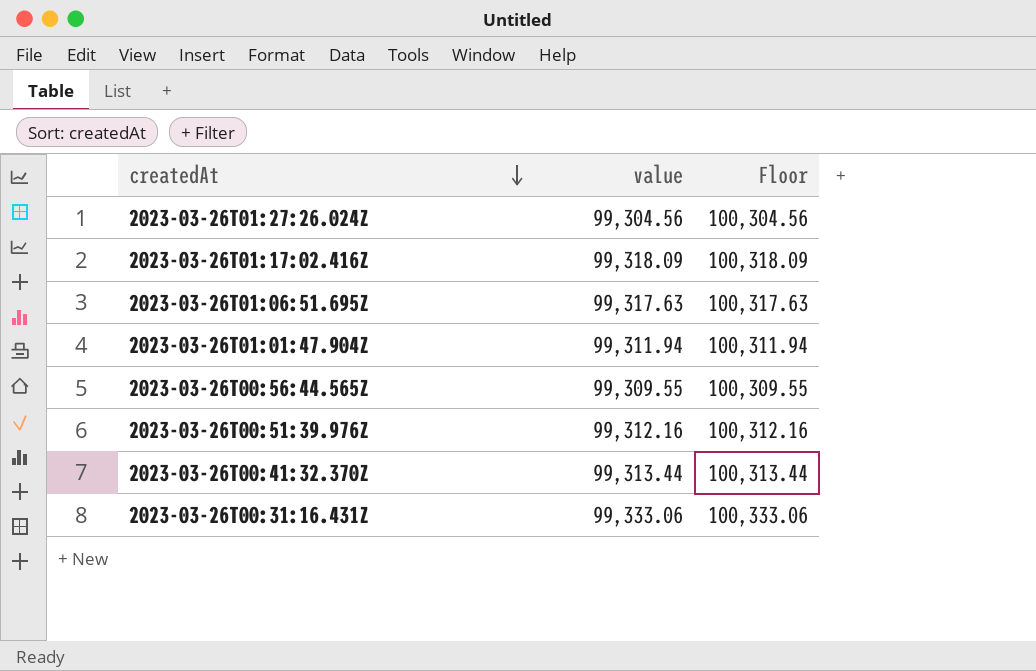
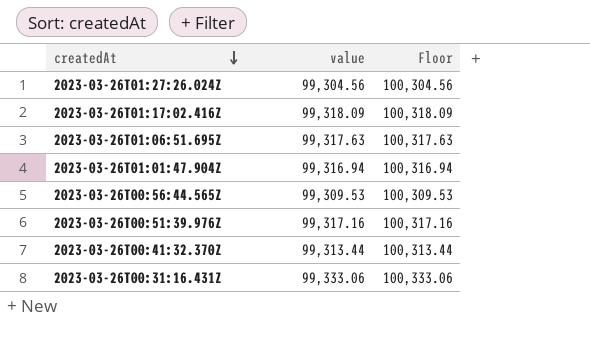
2023-03-26T01:01:47.904Z | value: 99,311.94 -> 99,316.94
2023-03-26T01:01:47.904Z | Floor: 100,311.94 -> 100,316.94
2023-03-26T00:56:44.565Z | value: 99,309.55 -> 99,309.53
2023-03-26T00:56:44.565Z | Floor: 100,309.55 -> 100,309.53
2023-03-26T00:51:39.976Z | value: 99,312.16 -> 99,317.16
2023-03-26T00:51:39.976Z | Floor: 100,312.16 -> 100,317.16

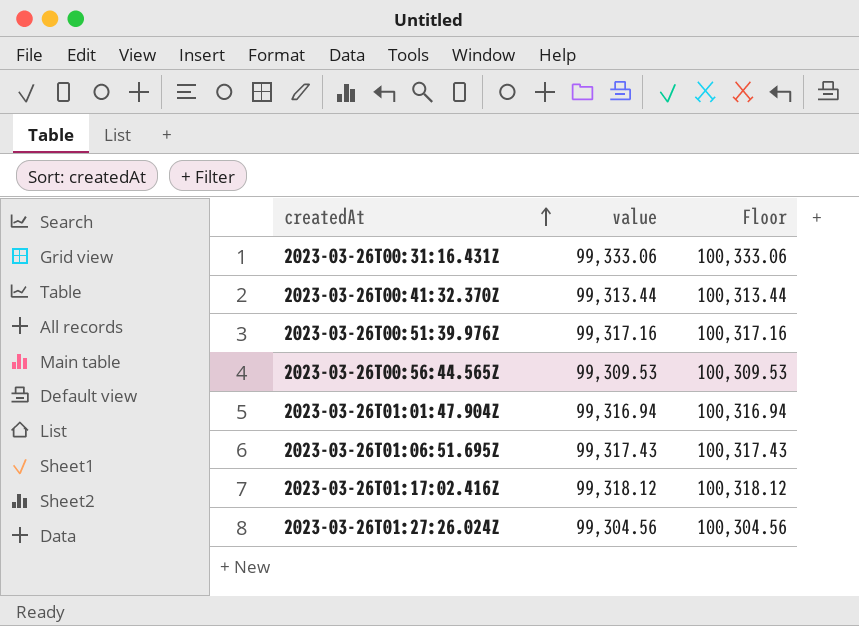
row order: createdAt descending -> createdAt ascending
2023-03-26T01:06:51.695Z | value: 99,317.63 -> 99,317.43
2023-03-26T01:06:51.695Z | Floor: 100,317.63 -> 100,317.43
2023-03-26T01:17:02.416Z | value: 99,318.09 -> 99,318.12
2023-03-26T01:17:02.416Z | Floor: 100,318.09 -> 100,318.12

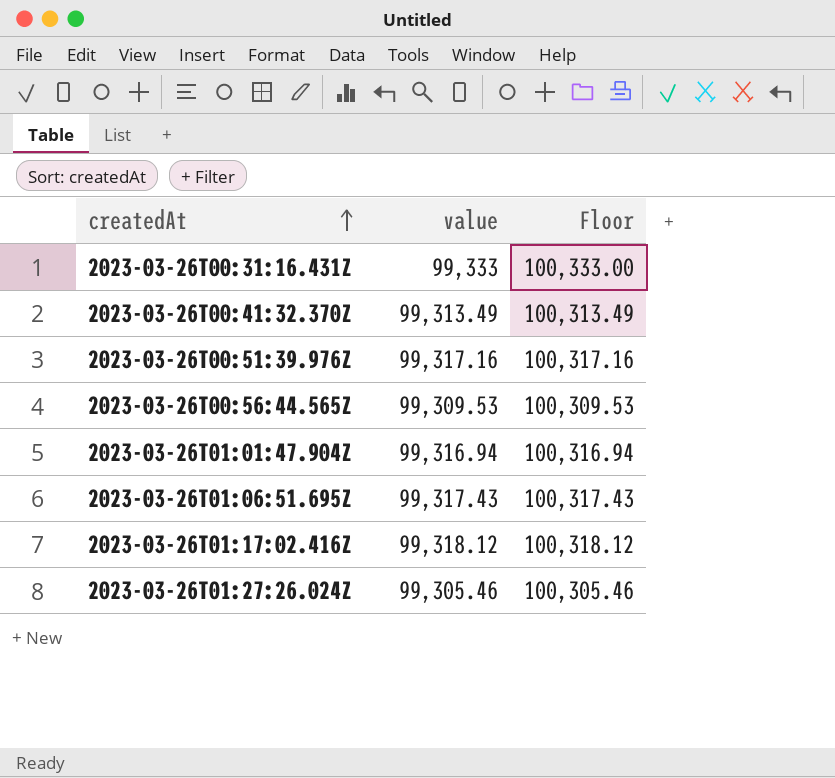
2023-03-26T00:31:16.431Z | value: 99,333.06 -> 99,333
2023-03-26T00:31:16.431Z | Floor: 100,333.06 -> 100,333.00
2023-03-26T00:41:32.370Z | value: 99,313.44 -> 99,313.49
2023-03-26T00:41:32.370Z | Floor: 100,313.44 -> 100,313.49
2023-03-26T01:27:26.024Z | value: 99,304.56 -> 99,305.46
2023-03-26T01:27:26.024Z | Floor: 100,304.56 -> 100,305.46

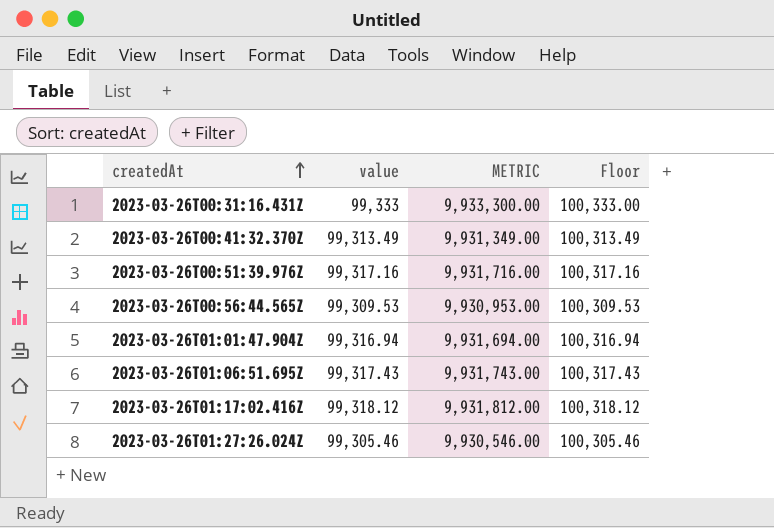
column METRIC | formula: none -> [value] * 100

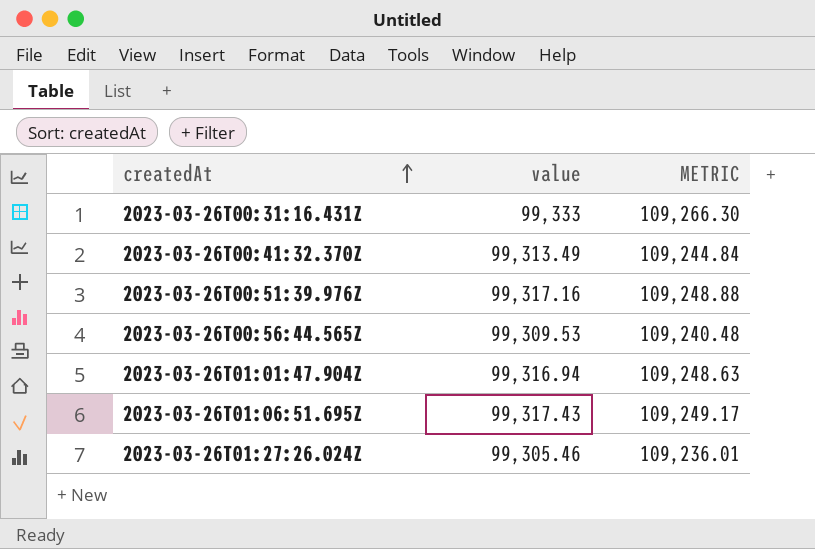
column Floor | formula: [value] + 1000 -> none
column METRIC | formula: [value] * 100 -> [value] * 1.1
row 2023-03-26T01:17:02.416Z: 99,318.12 | 9,931,812.00 | 100,318.12 -> none

